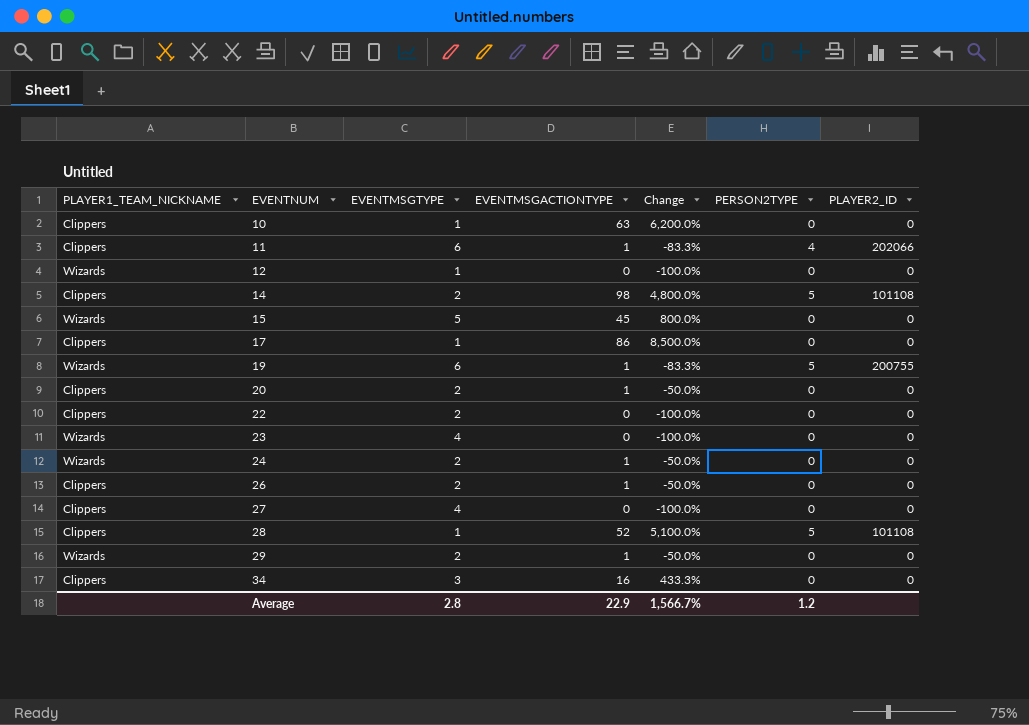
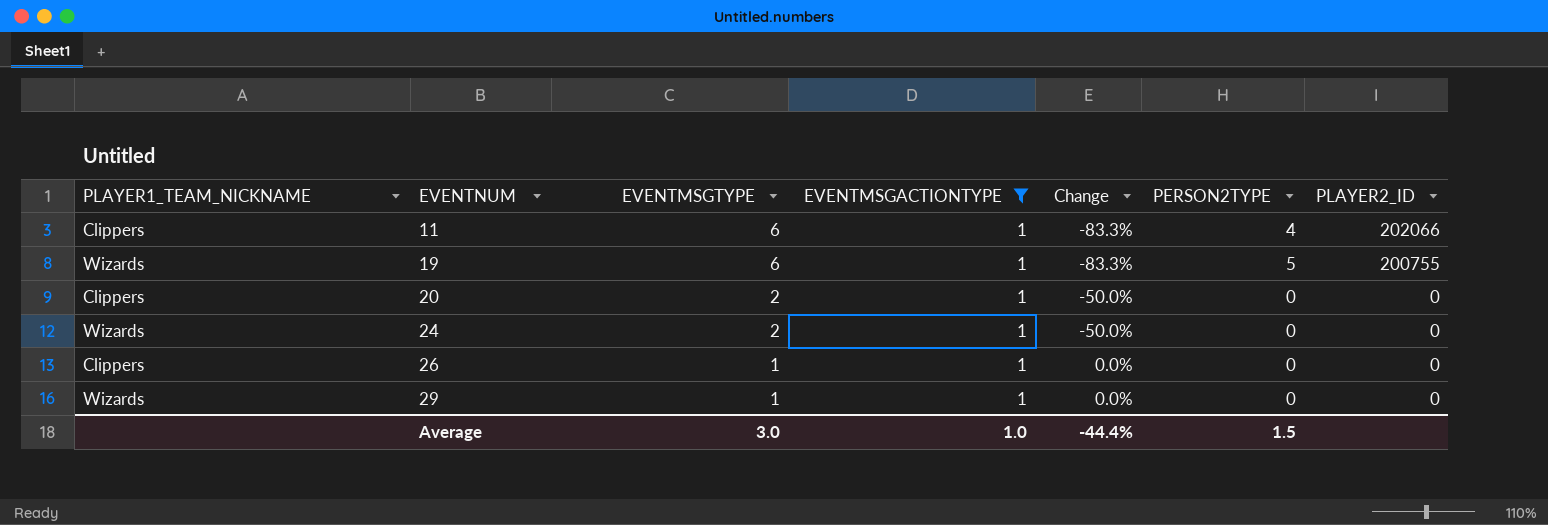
filter: none -> EVENTMSGACTIONTYPE = 1
26 | EVENTMSGTYPE: 2 -> 1
26 | Change: -50.0% -> 0.0%
29 | EVENTMSGTYPE: 2 -> 1
29 | Change: -50.0% -> 0.0%
Average | EVENTMSGTYPE: 2.8 -> 3.0
Average | EVENTMSGACTIONTYPE: 22.9 -> 1.0
Average | Change: 1,566.7% -> -44.4%
Average | PERSON2TYPE: 1.2 -> 1.5

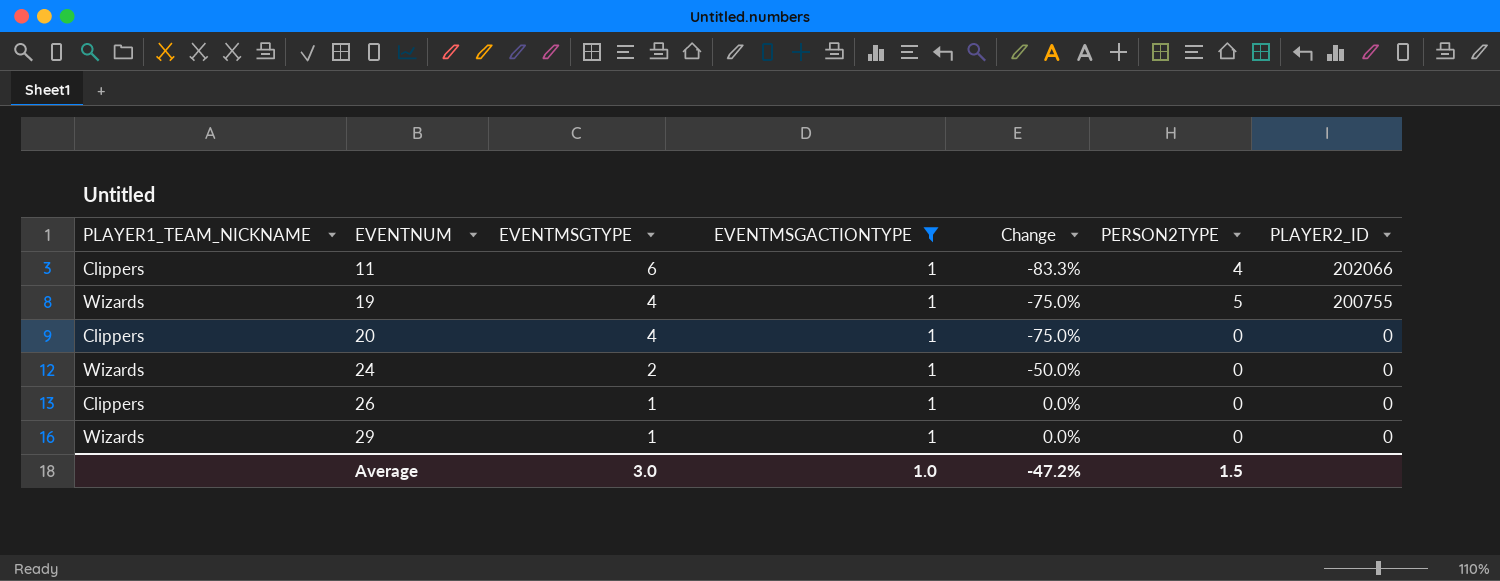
19 | EVENTMSGTYPE: 6 -> 4
19 | Change: -83.3% -> -75.0%
20 | EVENTMSGTYPE: 2 -> 4
20 | Change: -50.0% -> -75.0%
Average | Change: -44.4% -> -47.2%

